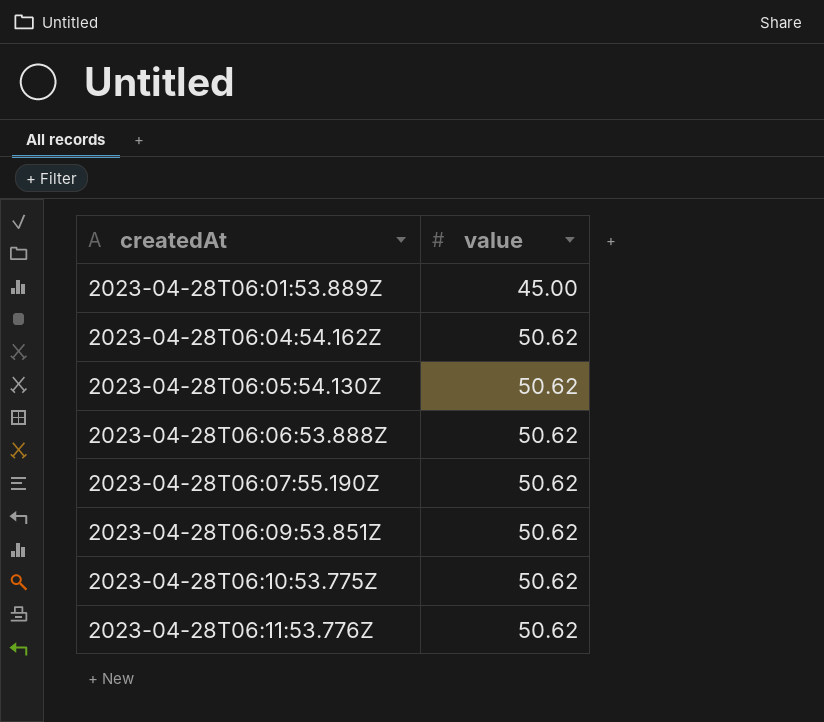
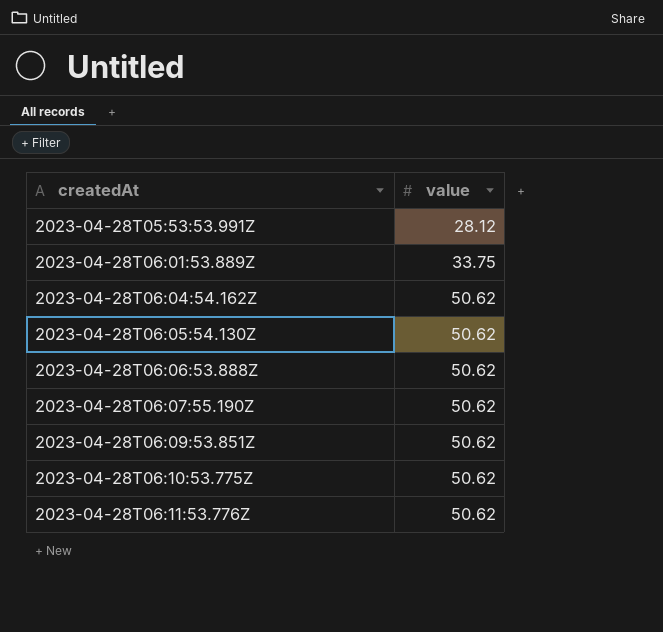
row 2023-04-28T05:53:53.991Z: none -> 28.12
2023-04-28T06:01:53.889Z | value: 45.00 -> 33.75

